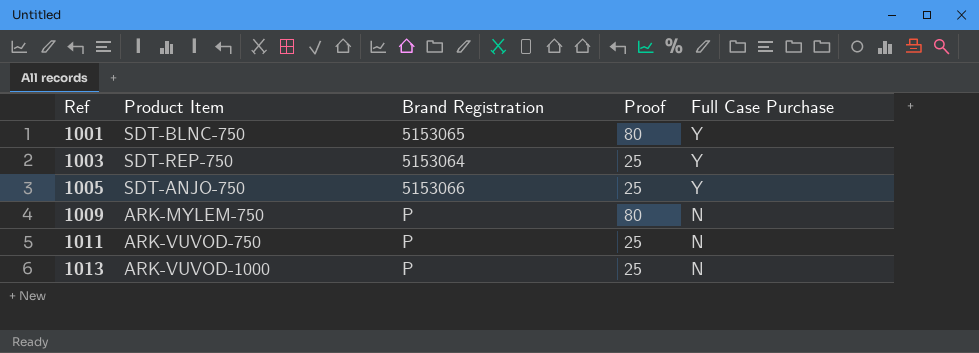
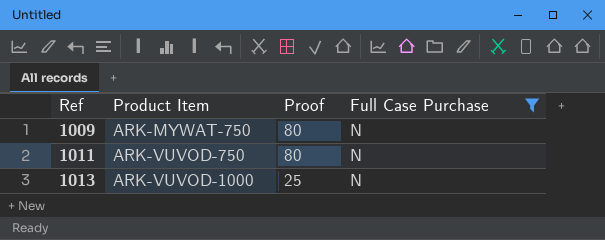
filter: none -> Full Case Purchase = N
column Brand Registration | position: 3 -> none
1009 | Product Item: ARK-MYLEM-750 -> ARK-MYWAT-750
1011 | Proof: 25 -> 80

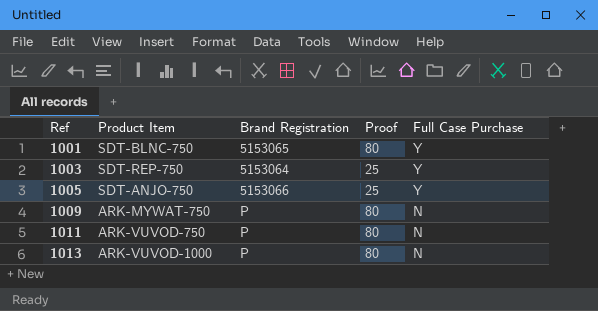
filter: Full Case Purchase = N -> none
column Brand Registration | position: none -> 3
1013 | Proof: 25 -> 80

